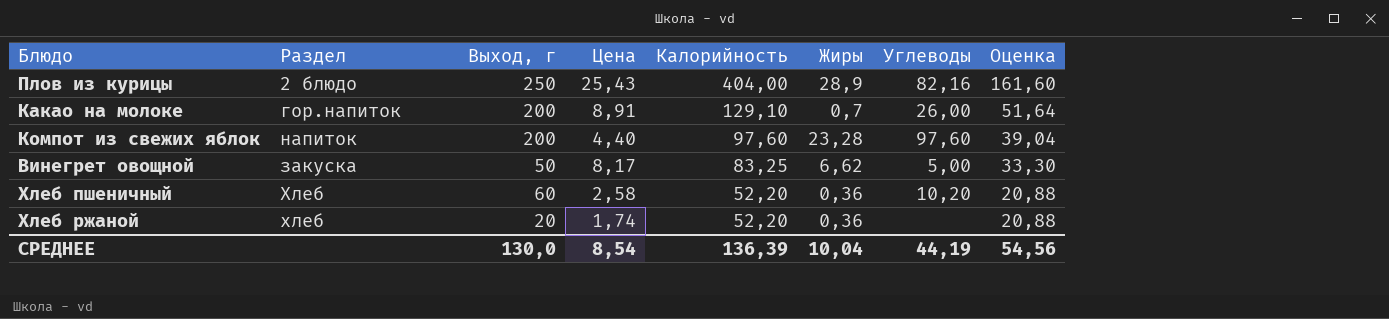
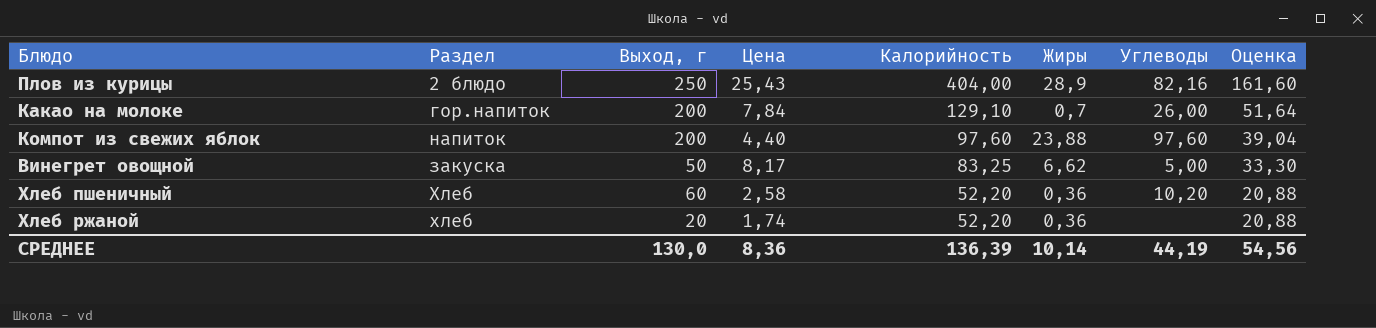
Какао на молоке | Цена: 8,91 -> 7,84
Компот из свежих яблок | Жиры: 23,28 -> 23,88
СРЕДНЕЕ | Цена: 8,54 -> 8,36
СРЕДНЕЕ | Жиры: 10,04 -> 10,14

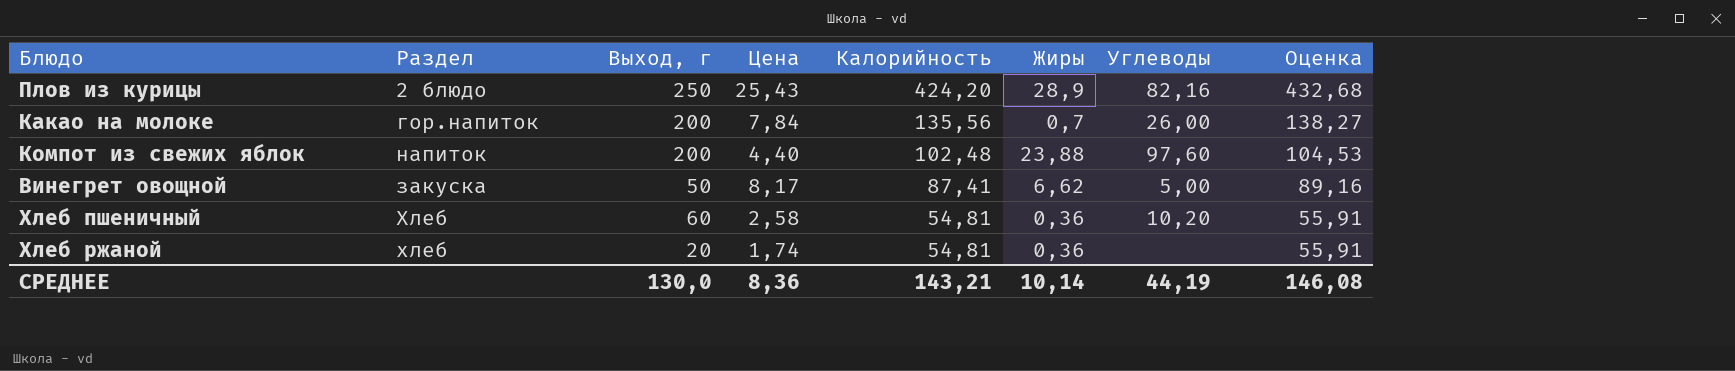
column Оценка | formula: [Калорийность] * 0,4 -> [Калорийность] * 1,02
Плов из курицы | Калорийность: 404,00 -> 424,20
Какао на молоке | Калорийность: 129,10 -> 135,56
Компот из свежих яблок | Калорийность: 97,60 -> 102,48
Винегрет овощной | Калорийность: 83,25 -> 87,41
Хлеб пшеничный | Калорийность: 52,20 -> 54,81
Хлеб ржаной | Калорийность: 52,20 -> 54,81
СРЕДНЕЕ | Калорийность: 136,39 -> 143,21
СРЕДНЕЕ | Оценка: 54,56 -> 146,08

